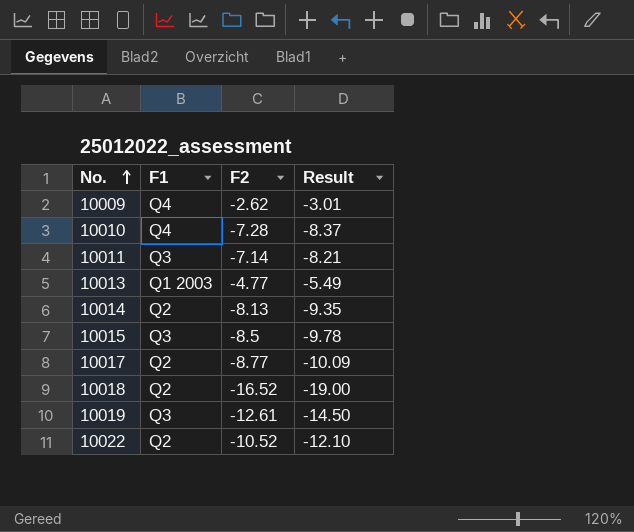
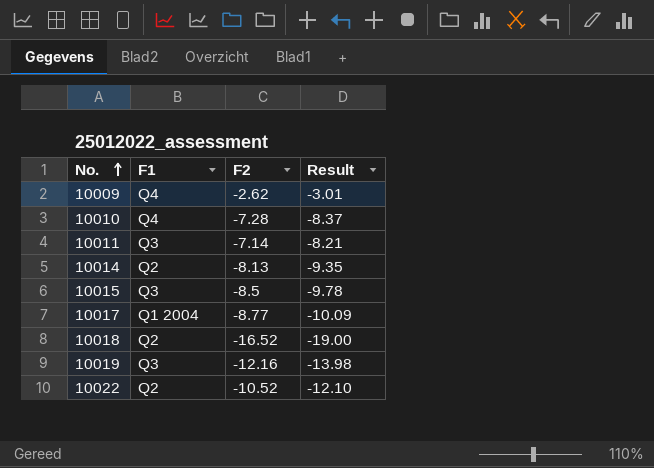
row 10013: Q1 2003 | -4.77 | -5.49 -> none
10017 | F1: Q2 -> Q1 2004
10019 | F2: -12.61 -> -12.16
10019 | Result: -14.50 -> -13.98

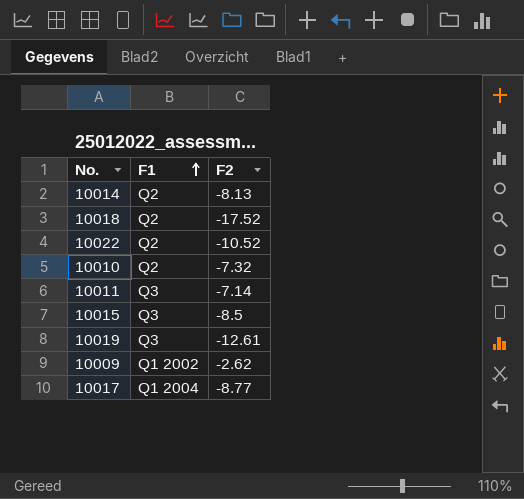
row order: No. ascending -> F1 ascending
column Result | formula: [F2] * 1.15 -> none
10018 | F2: -16.52 -> -17.52
10010 | F1: Q4 -> Q2
10010 | F2: -7.28 -> -7.32
10019 | F2: -12.16 -> -12.61
10009 | F1: Q4 -> Q1 2002

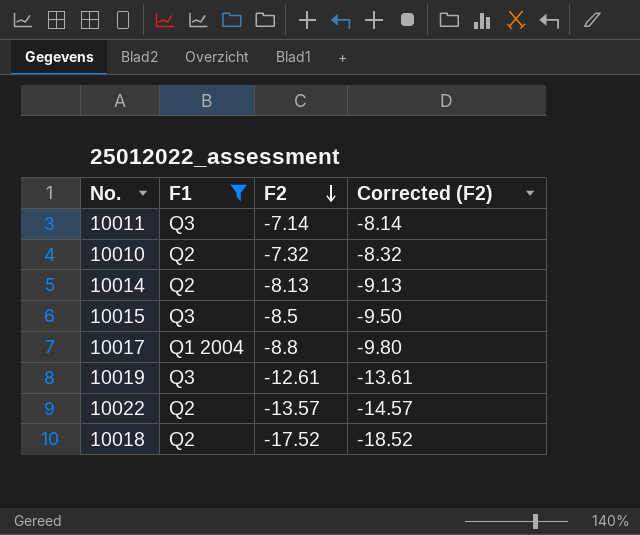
filter: none -> F1 != Q1 2002
row order: F1 ascending -> F2 descending
column Corrected (F2) | formula: none -> [F2] - 1
10017 | F2: -8.77 -> -8.8
10022 | F2: -10.52 -> -13.57

